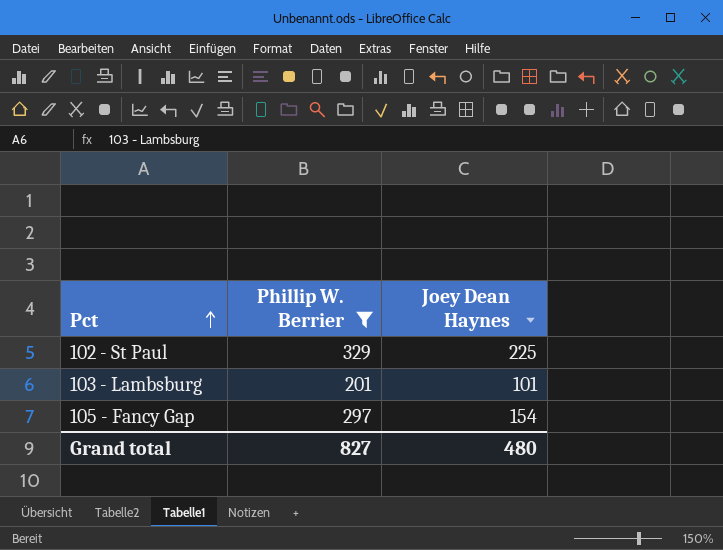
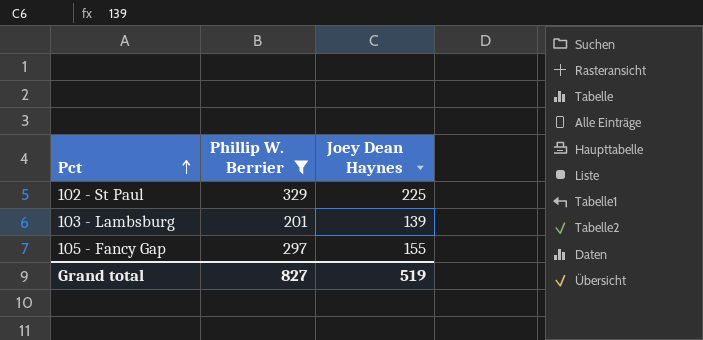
103 - Lambsburg | Joey Dean Haynes: 101 -> 139
105 - Fancy Gap | Joey Dean Haynes: 154 -> 155
Grand total | Joey Dean Haynes: 480 -> 519

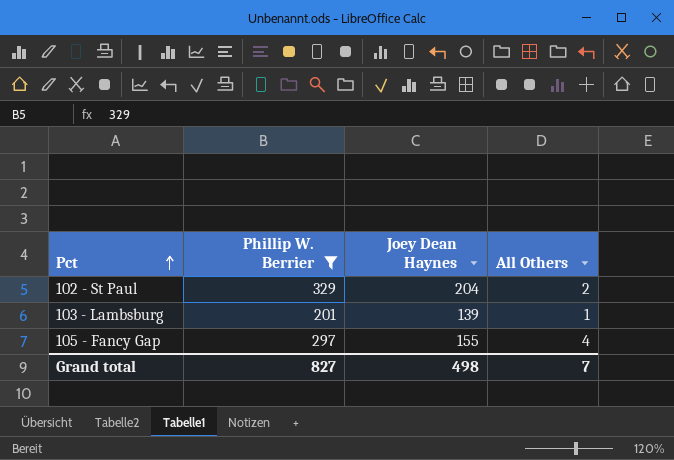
column All Others | position: none -> 4
102 - St Paul | Joey Dean Haynes: 225 -> 204
Grand total | Joey Dean Haynes: 519 -> 498

